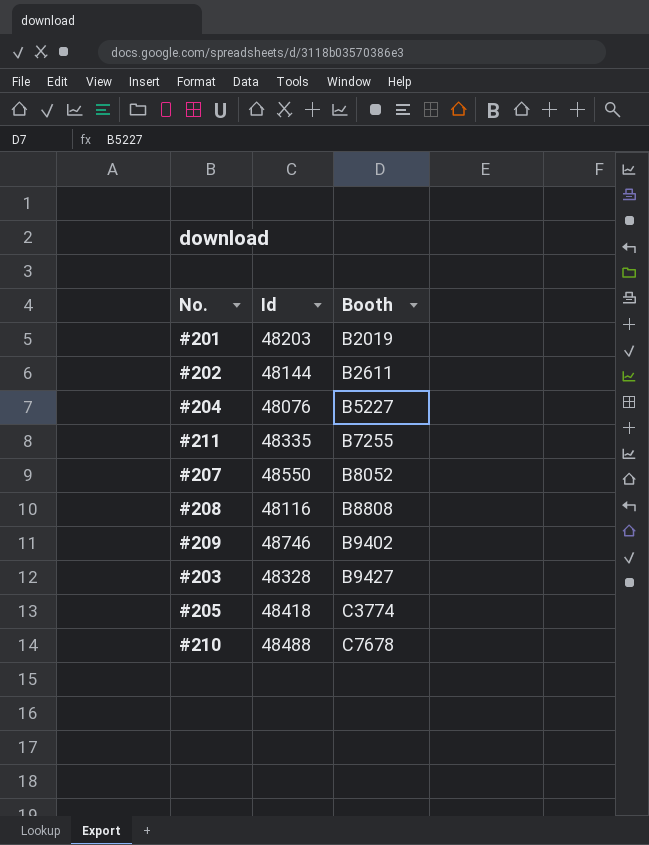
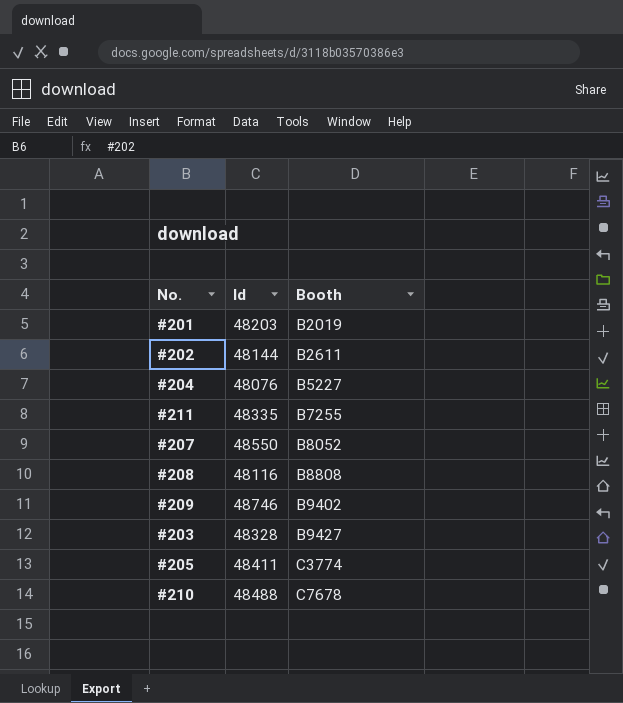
#205 | Id: 48418 -> 48411

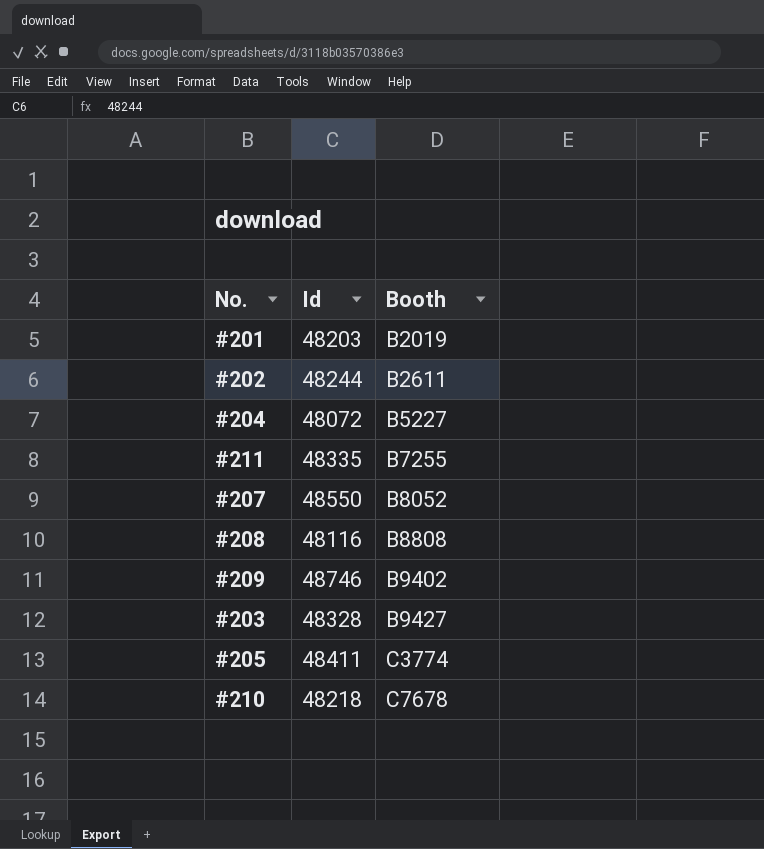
#202 | Id: 48144 -> 48244
#204 | Id: 48076 -> 48072
#210 | Id: 48488 -> 48218

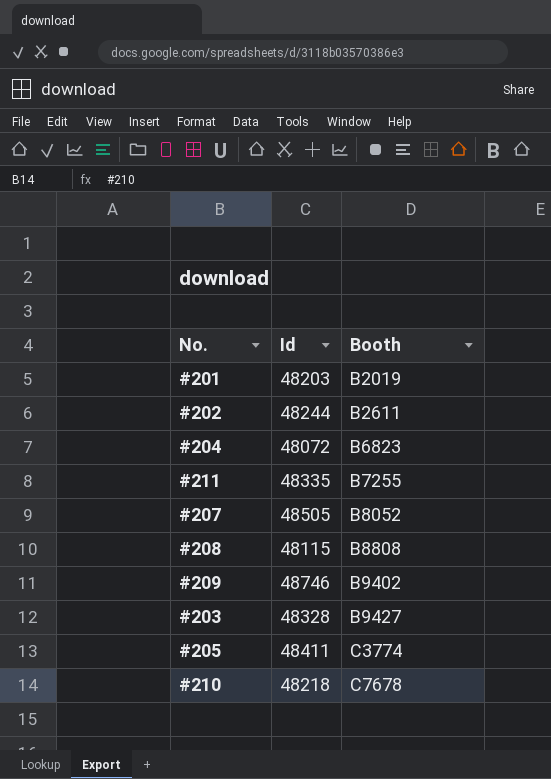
#204 | Booth: B5227 -> B6823
#207 | Id: 48550 -> 48505
#208 | Id: 48116 -> 48115

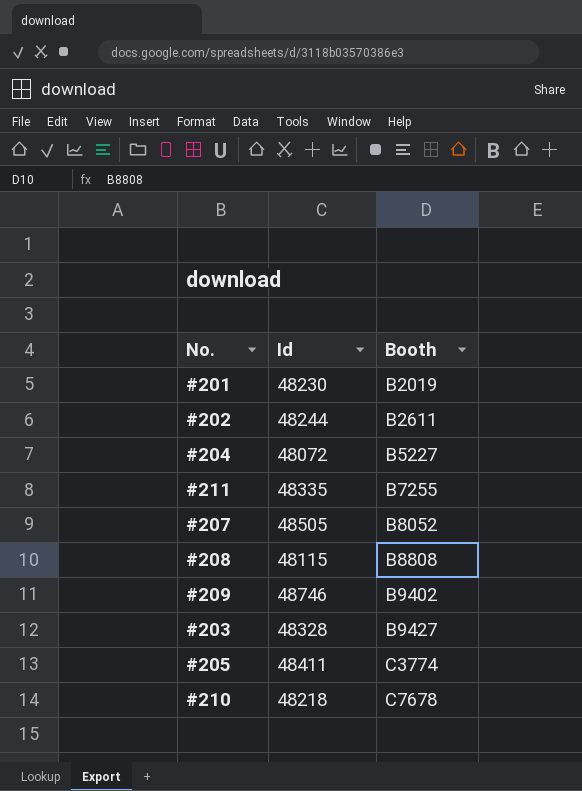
#201 | Id: 48203 -> 48230
#204 | Booth: B6823 -> B5227

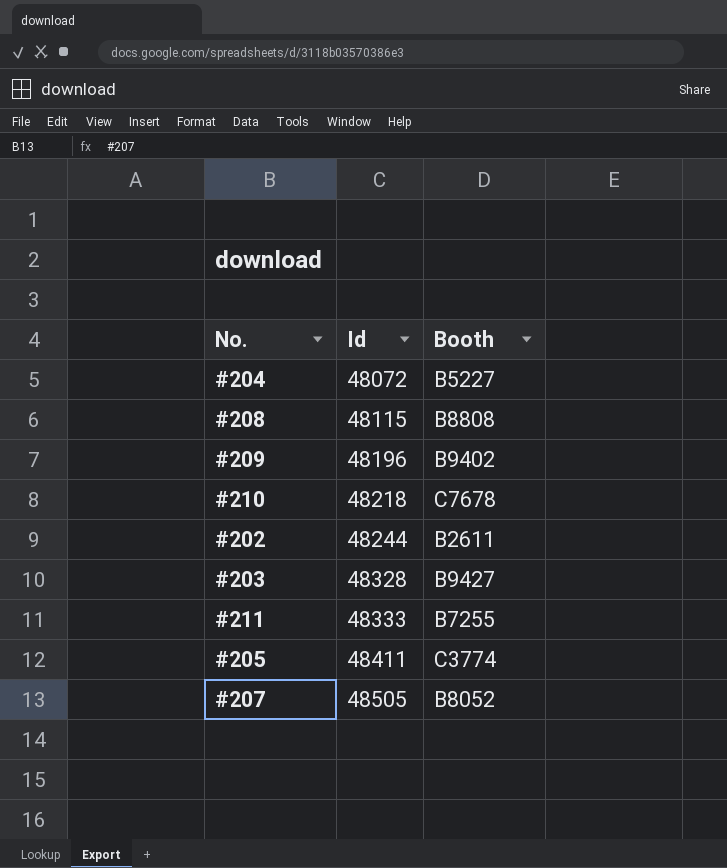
row order: Booth ascending -> Id ascending
row #201: 48230 | B2019 -> none
#209 | Id: 48746 -> 48196
#211 | Id: 48335 -> 48333

